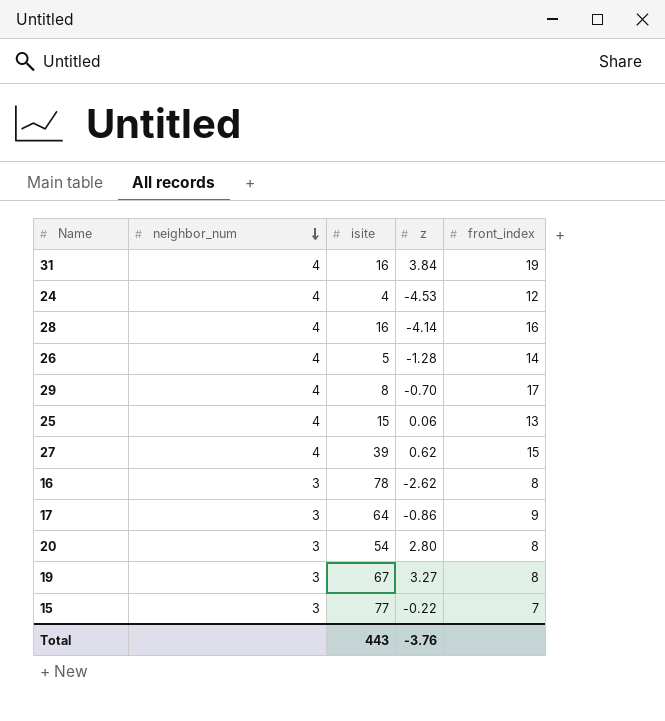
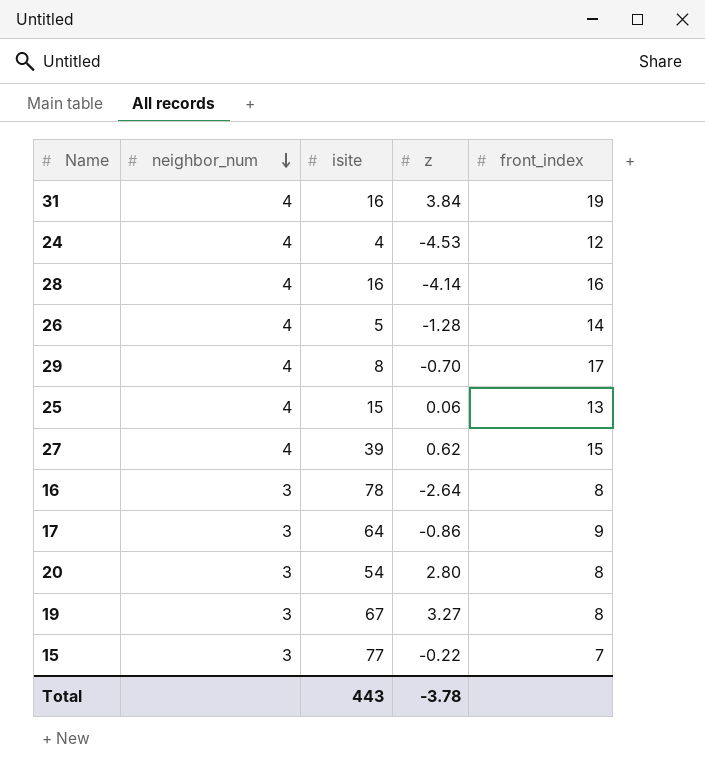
16 | z: -2.62 -> -2.64
Total | z: -3.76 -> -3.78

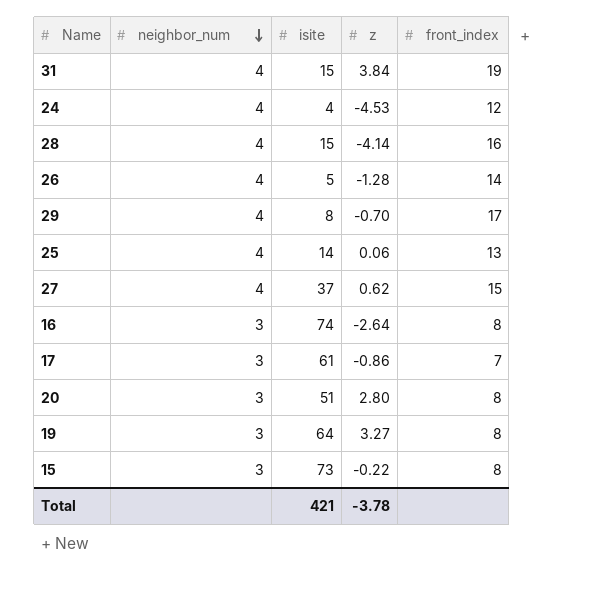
31 | isite: 16 -> 15
28 | isite: 16 -> 15
25 | isite: 15 -> 14
27 | isite: 39 -> 37
16 | isite: 78 -> 74
17 | isite: 64 -> 61
17 | front_index: 9 -> 7
20 | isite: 54 -> 51
19 | isite: 67 -> 64
15 | isite: 77 -> 73
15 | front_index: 7 -> 8
Total | isite: 443 -> 421

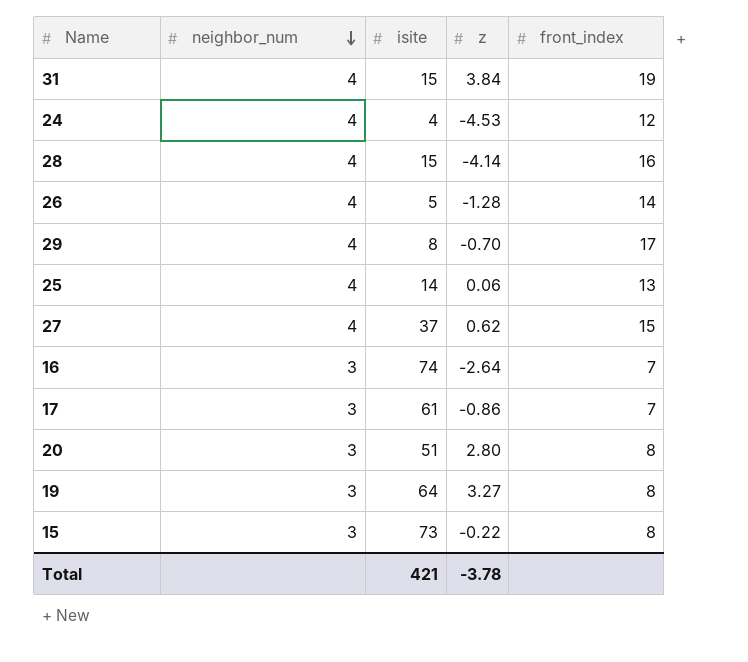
16 | front_index: 8 -> 7

